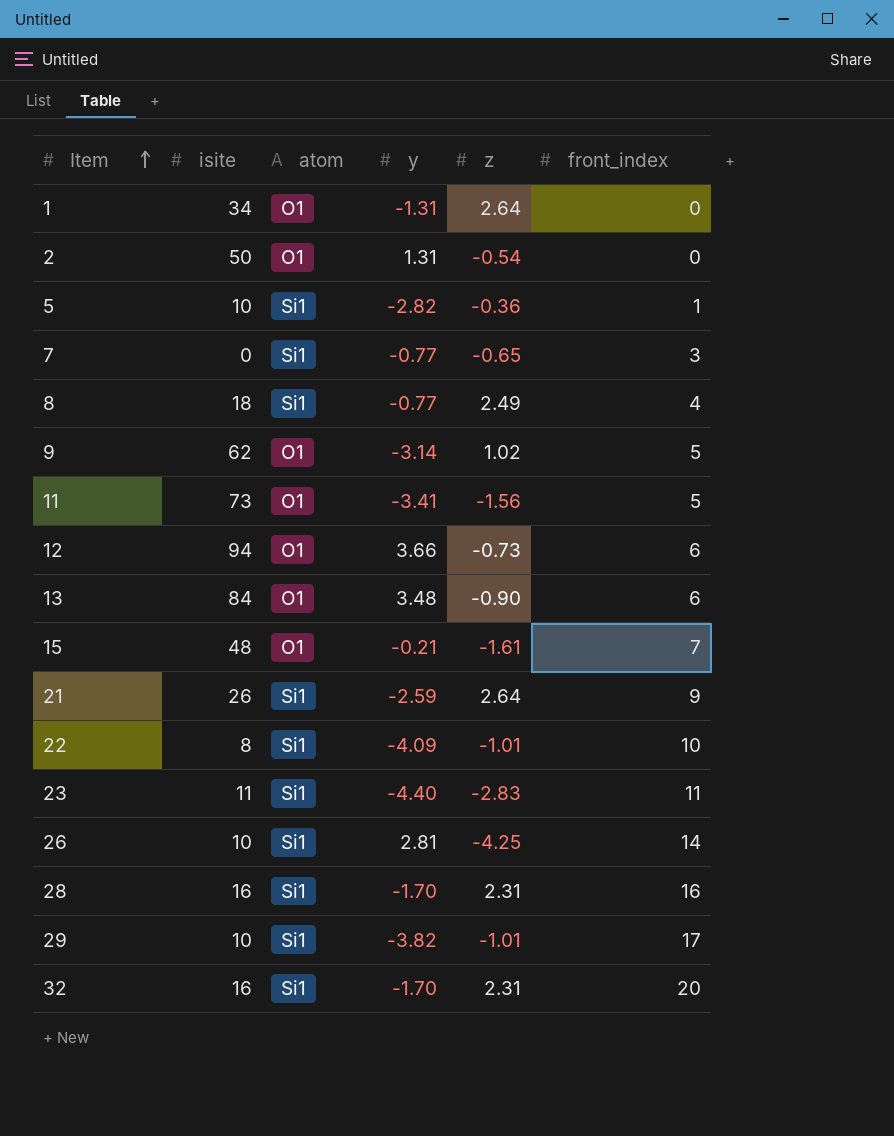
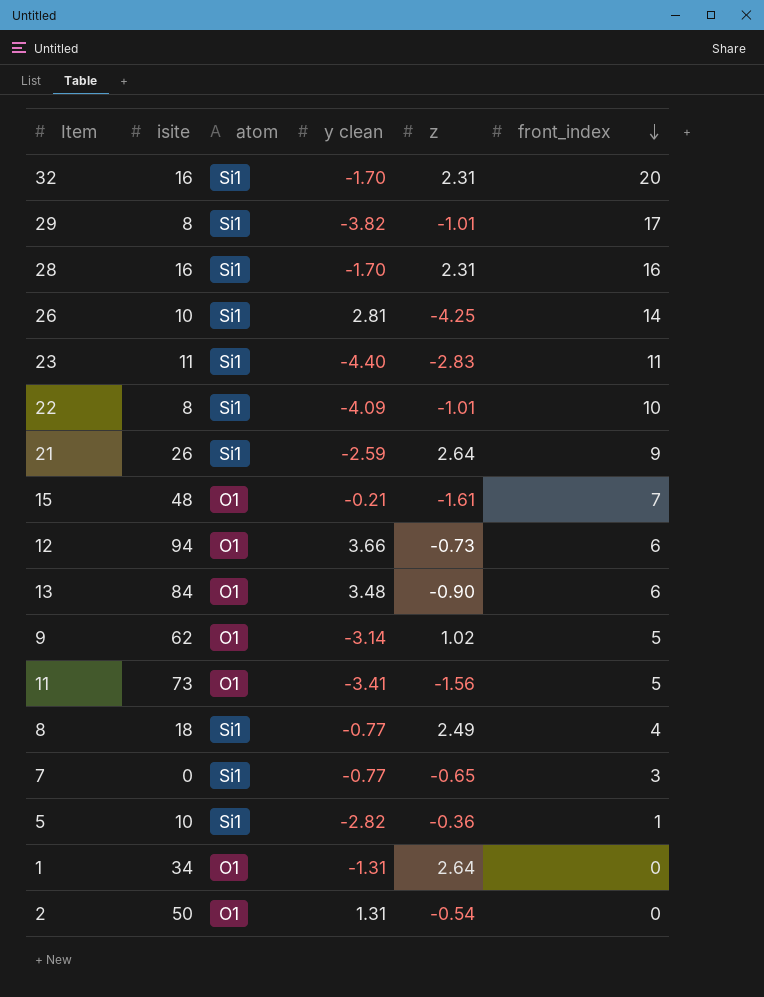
row order: Item ascending -> front_index descending
column name: y -> y clean
29 | isite: 10 -> 8

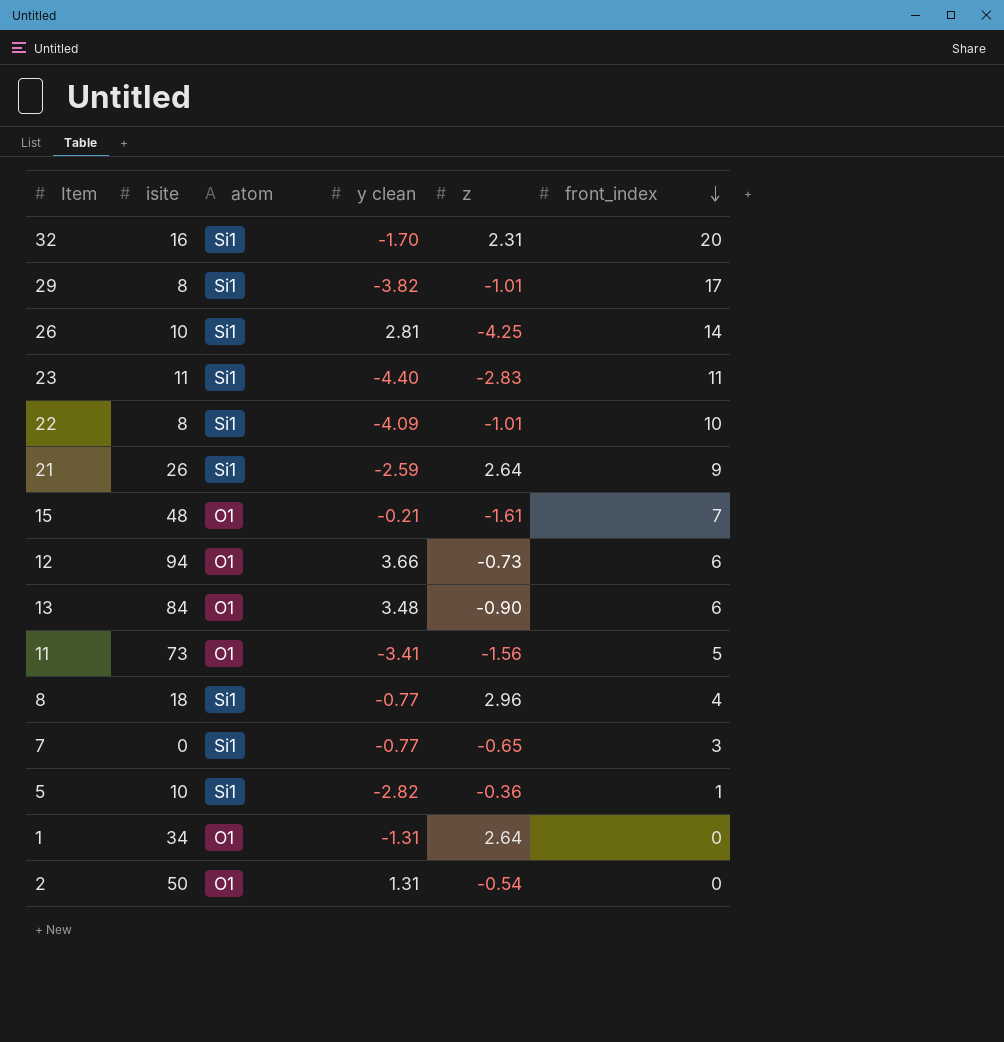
row 28: 16 | Si1 | -1.70 | 2.31 | 16 -> none
row 9: 62 | O1 | -3.14 | 1.02 | 5 -> none
8 | z: 2.49 -> 2.96

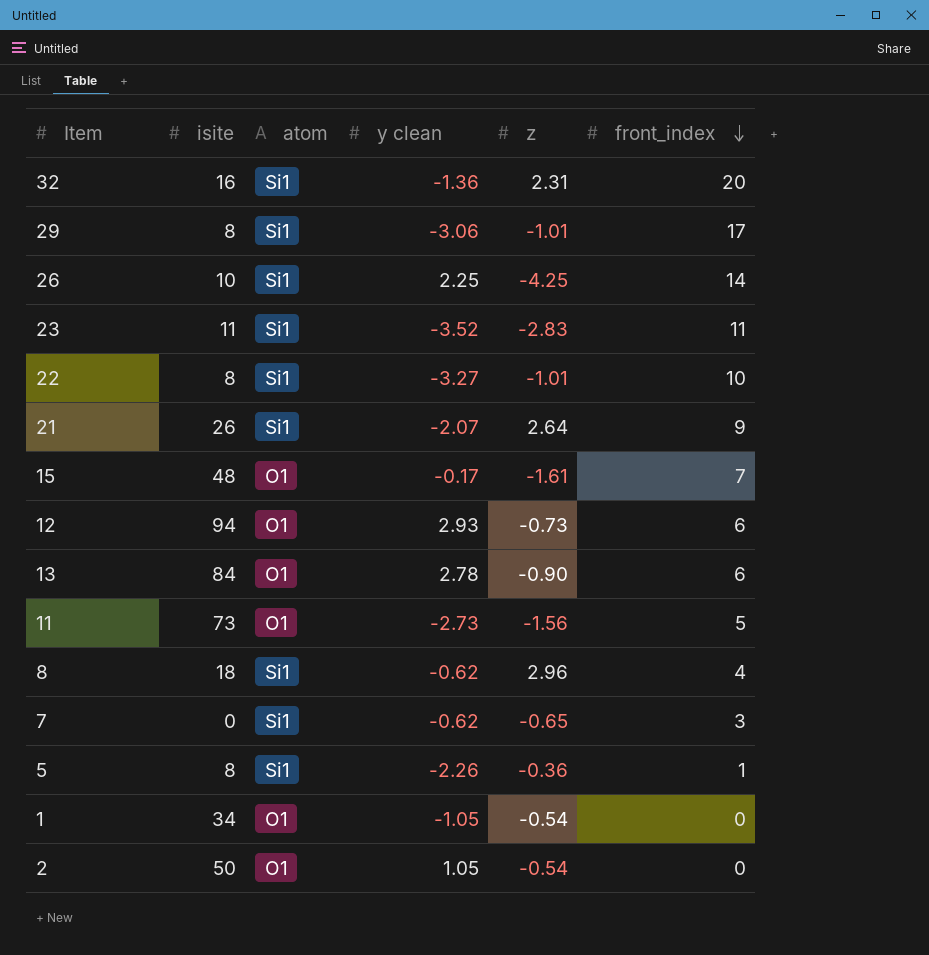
32 | y clean: -1.70 -> -1.36
29 | y clean: -3.82 -> -3.06
26 | y clean: 2.81 -> 2.25
23 | y clean: -4.40 -> -3.52
22 | y clean: -4.09 -> -3.27
21 | y clean: -2.59 -> -2.07
15 | y clean: -0.21 -> -0.17
12 | y clean: 3.66 -> 2.93
13 | y clean: 3.48 -> 2.78
11 | y clean: -3.41 -> -2.73
8 | y clean: -0.77 -> -0.62
7 | y clean: -0.77 -> -0.62
5 | isite: 10 -> 8
5 | y clean: -2.82 -> -2.26
1 | y clean: -1.31 -> -1.05
1 | z: 2.64 -> -0.54
2 | y clean: 1.31 -> 1.05

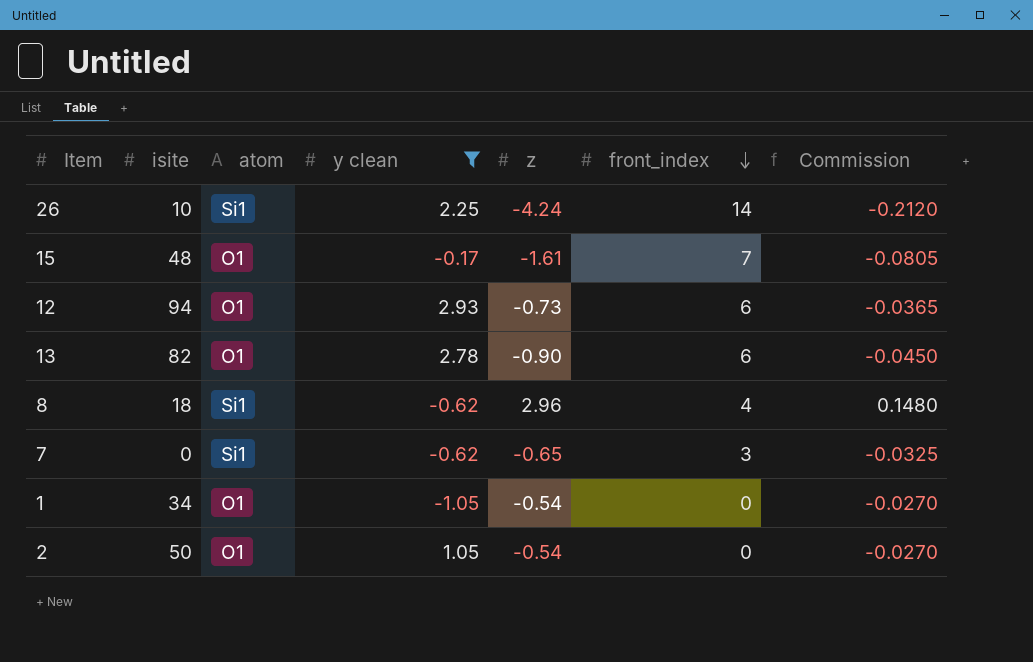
filter: none -> y clean >= -1.05
column Commission | formula: none -> [z] * 0.05
26 | z: -4.25 -> -4.24
13 | isite: 84 -> 82

